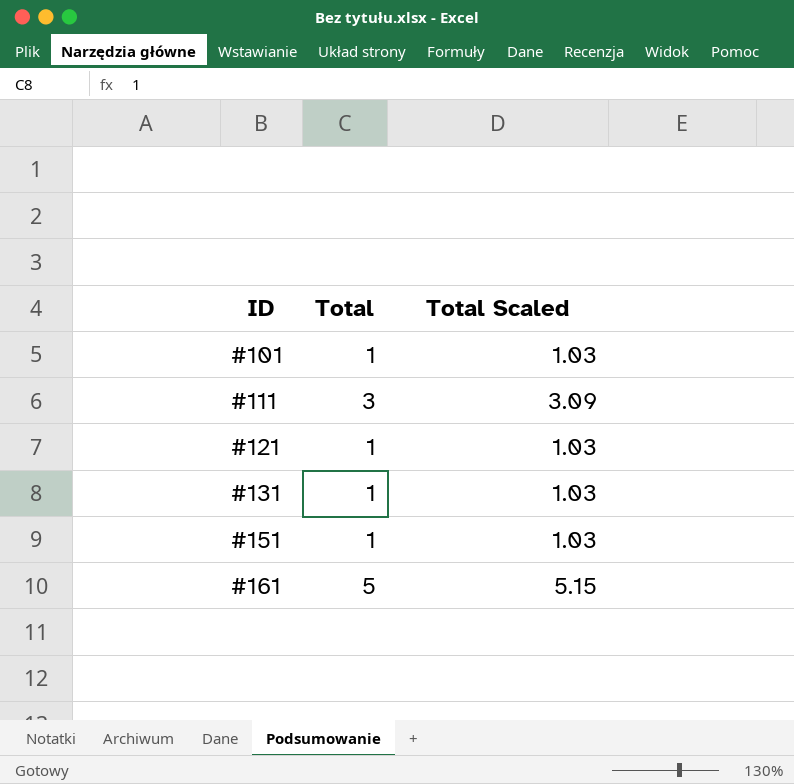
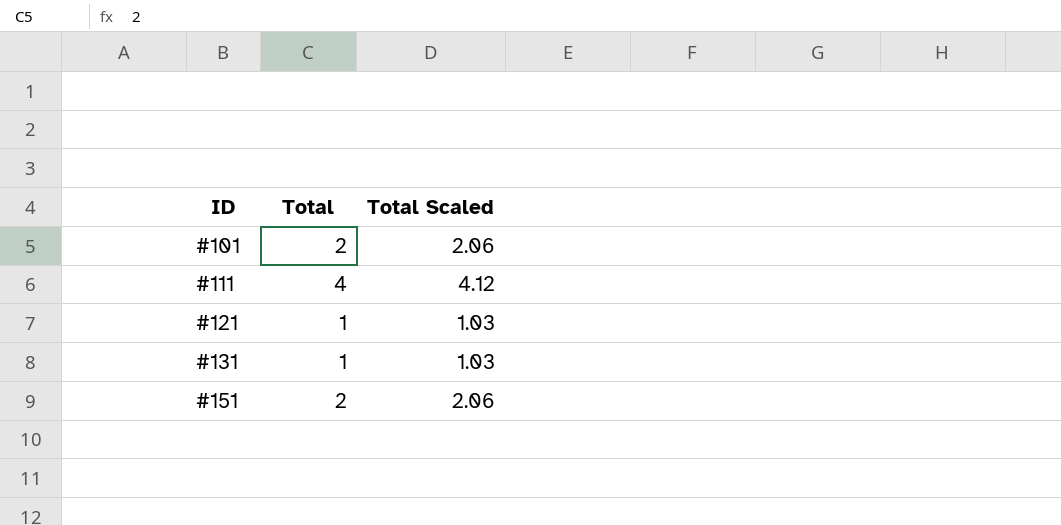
row #161: 5 | 5.15 -> none
#101 | Total: 1 -> 2
#101 | Total Scaled: 1.03 -> 2.06
#111 | Total: 3 -> 4
#111 | Total Scaled: 3.09 -> 4.12
#151 | Total: 1 -> 2
#151 | Total Scaled: 1.03 -> 2.06

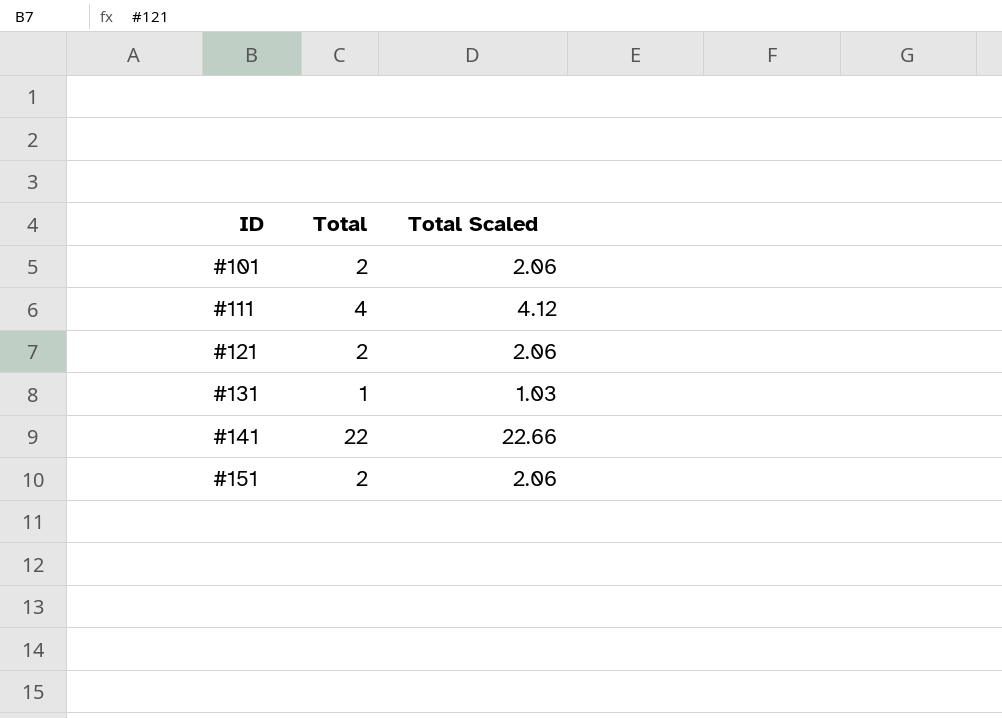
#121 | Total: 1 -> 2
#121 | Total Scaled: 1.03 -> 2.06
row #141: none -> 22 | 22.66

